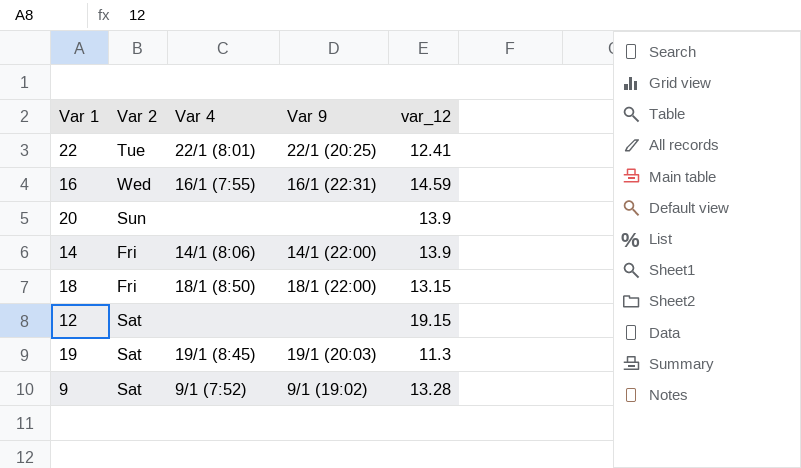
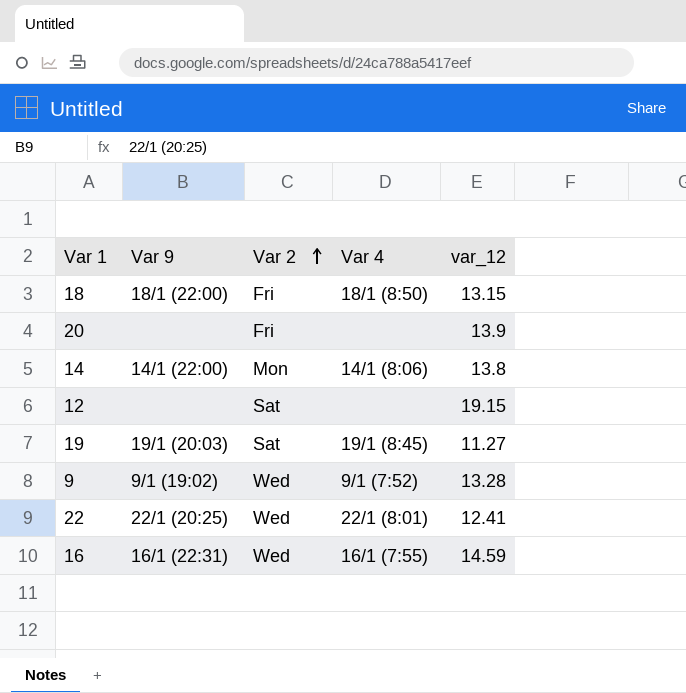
row order: none -> Var 2 ascending
column Var 9 | position: 4 -> 2
20 | Var 2: Sun -> Fri
14 | Var 2: Fri -> Mon
14 | var_12: 13.9 -> 13.8
19 | var_12: 11.3 -> 11.27
9 | Var 2: Sat -> Wed
22 | Var 2: Tue -> Wed

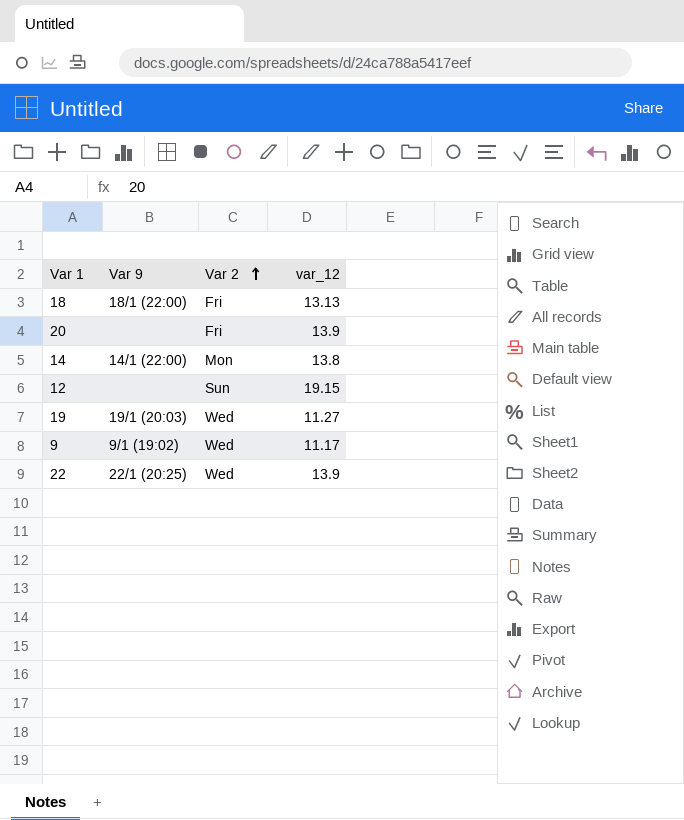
column Var 4 | position: 4 -> none
row 16: 16/1 (22:31) | Wed | 16/1 (7:55) | 14.59 -> none
18 | var_12: 13.15 -> 13.13
12 | Var 2: Sat -> Sun
19 | Var 2: Sat -> Wed
9 | var_12: 13.28 -> 11.17
22 | var_12: 12.41 -> 13.9

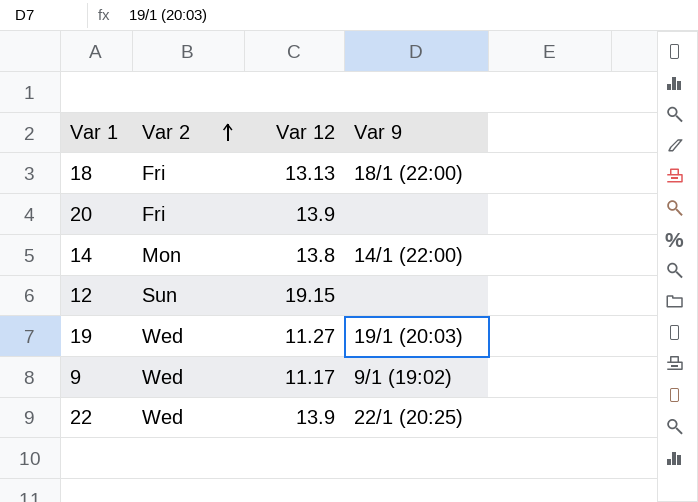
column name: var_12 -> Var 12
column Var 9 | position: 2 -> 4

